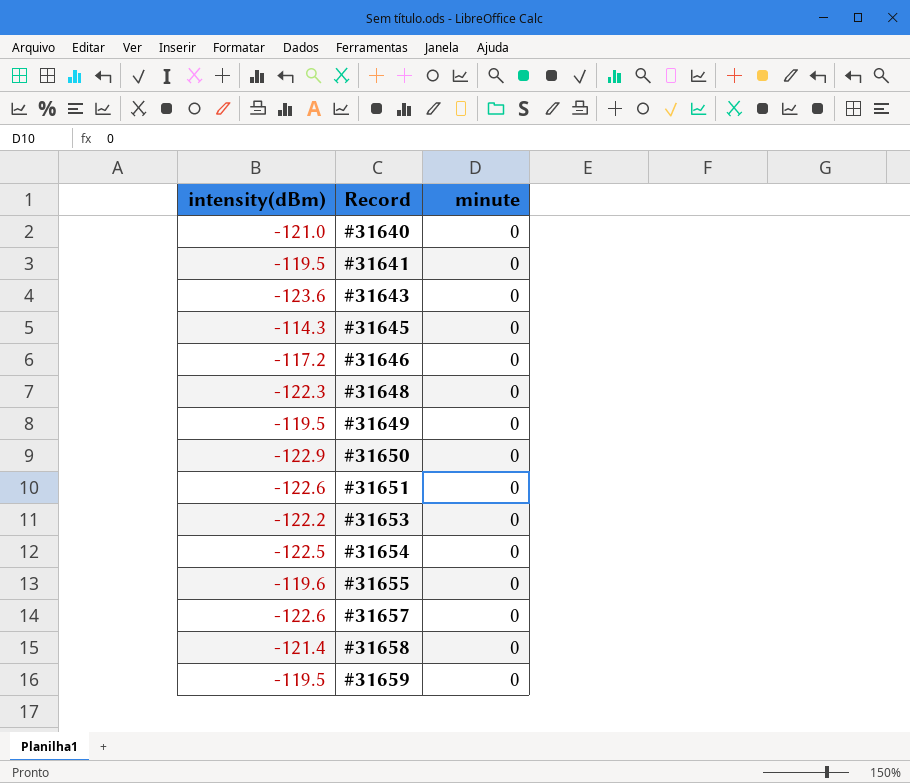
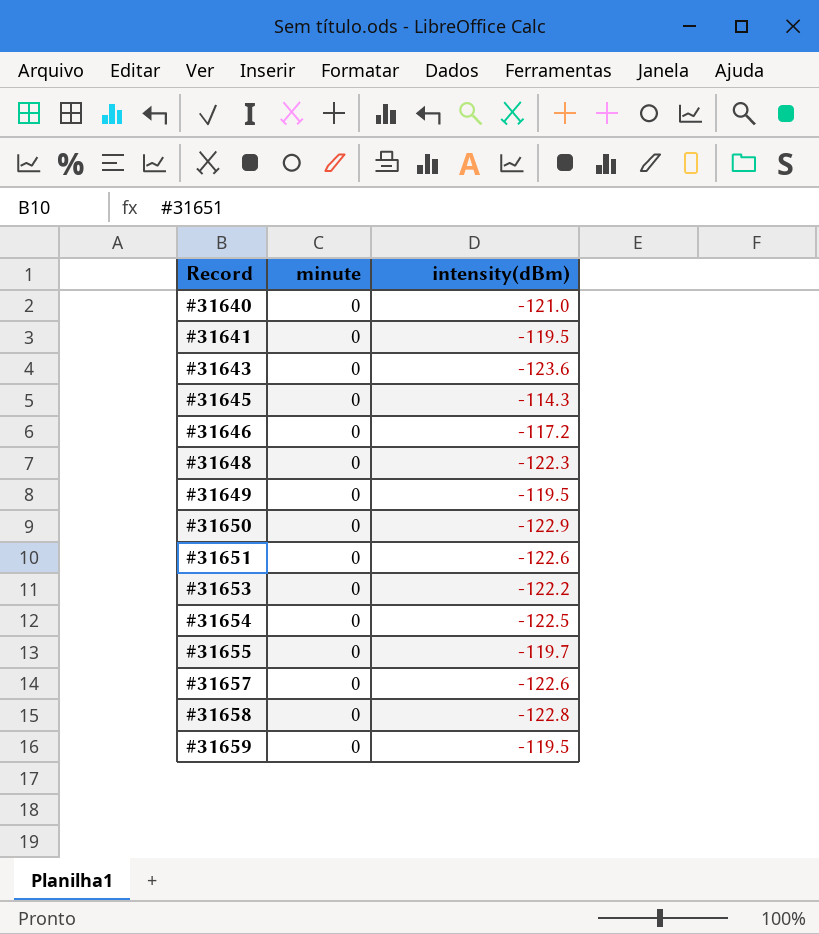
column intensity(dBm) | position: 1 -> 3
#31655 | intensity(dBm): -119.6 -> -119.7
#31658 | intensity(dBm): -121.4 -> -122.8

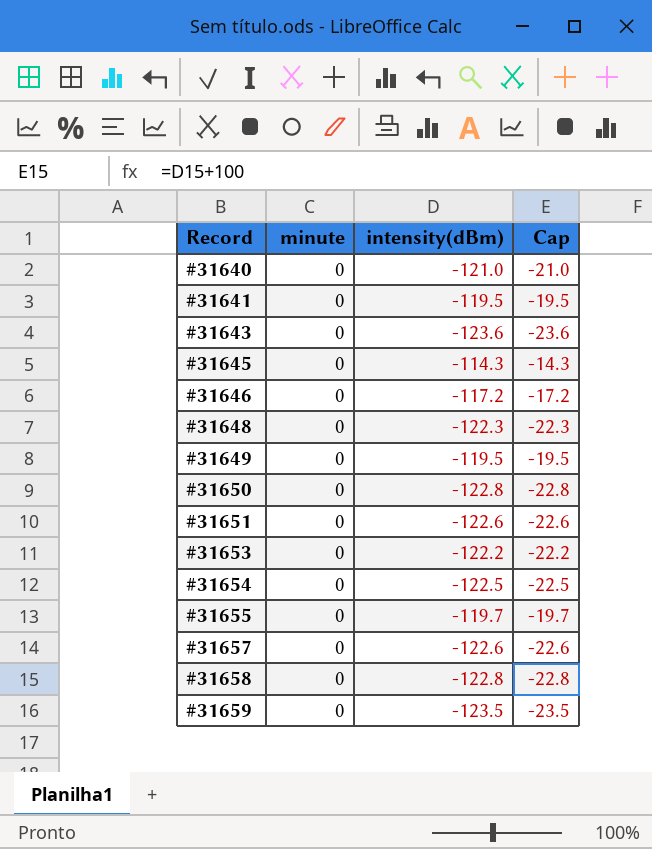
column Cap | formula: none -> [intensity(dBm)] + 100
#31650 | intensity(dBm): -122.9 -> -122.8
#31659 | intensity(dBm): -119.5 -> -123.5

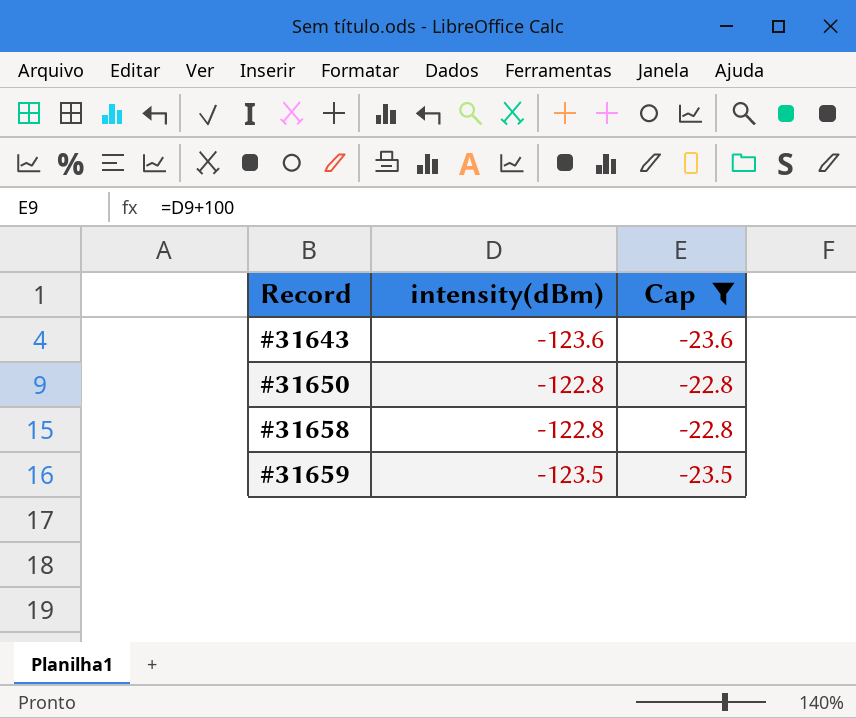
filter: none -> Cap <= -22.8
column minute | position: 2 -> none

